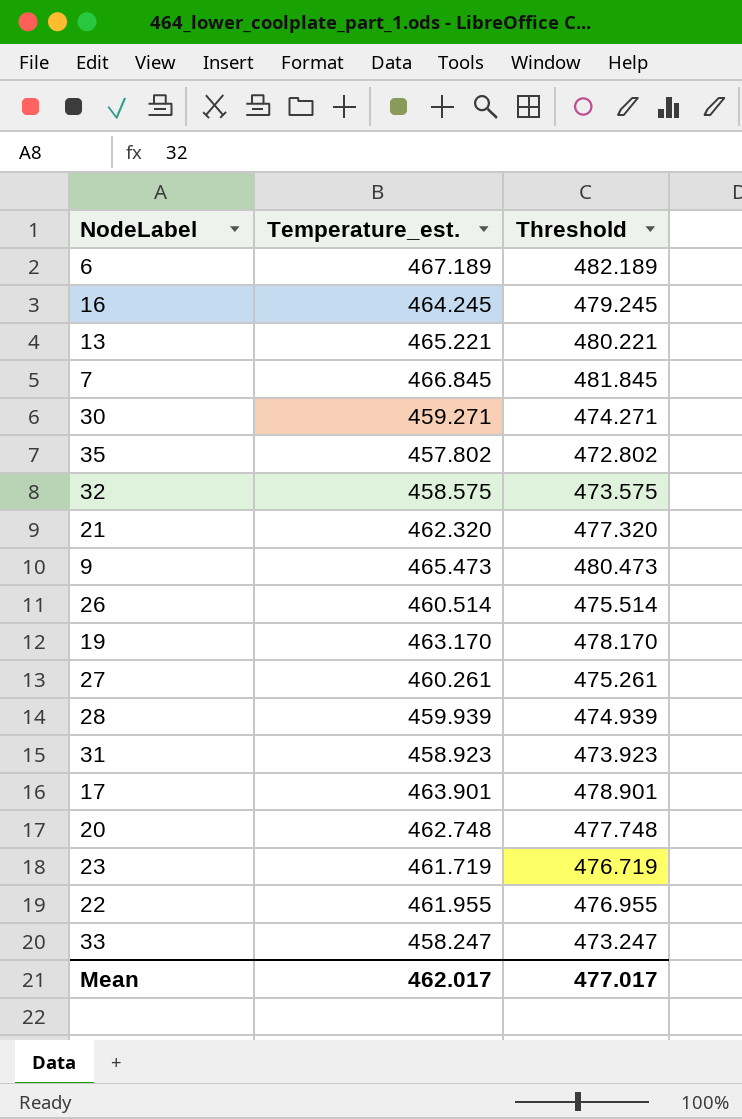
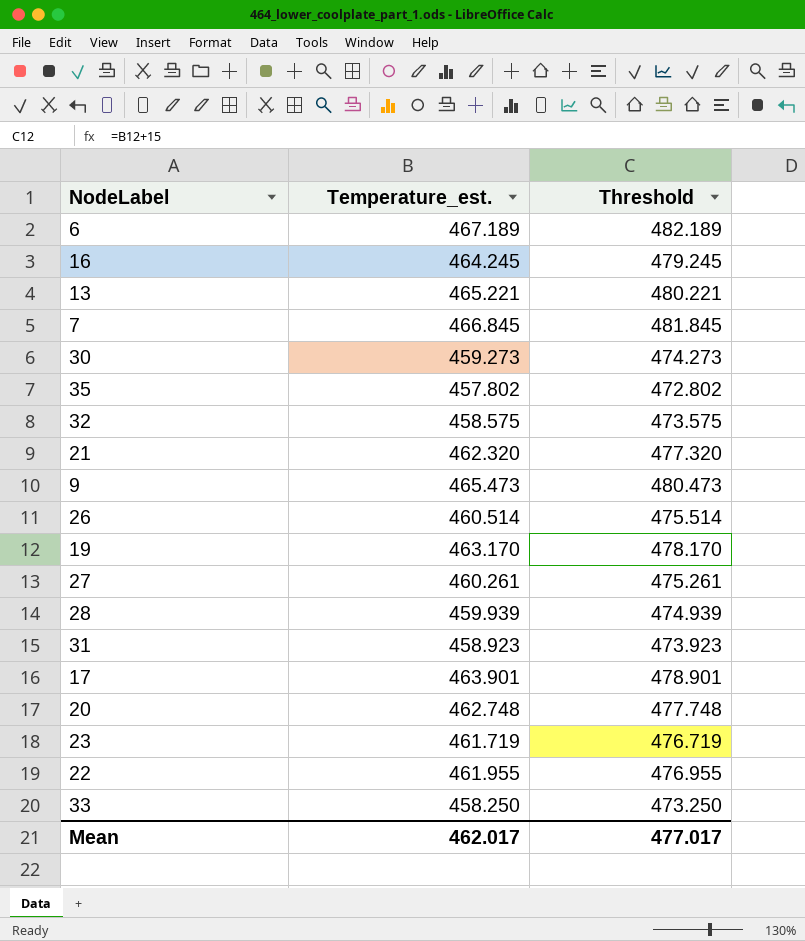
30 | Temperature_est.: 459.271 -> 459.273
30 | Threshold: 474.271 -> 474.273
33 | Temperature_est.: 458.247 -> 458.250
33 | Threshold: 473.247 -> 473.250

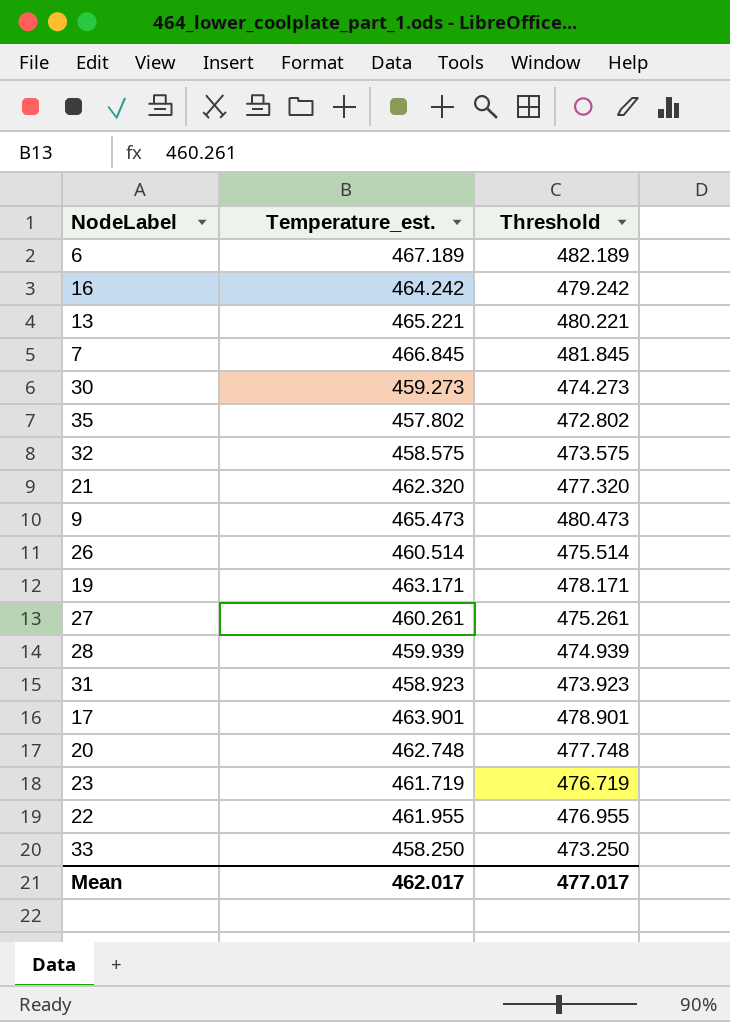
16 | Temperature_est.: 464.245 -> 464.242
16 | Threshold: 479.245 -> 479.242
19 | Temperature_est.: 463.170 -> 463.171
19 | Threshold: 478.170 -> 478.171

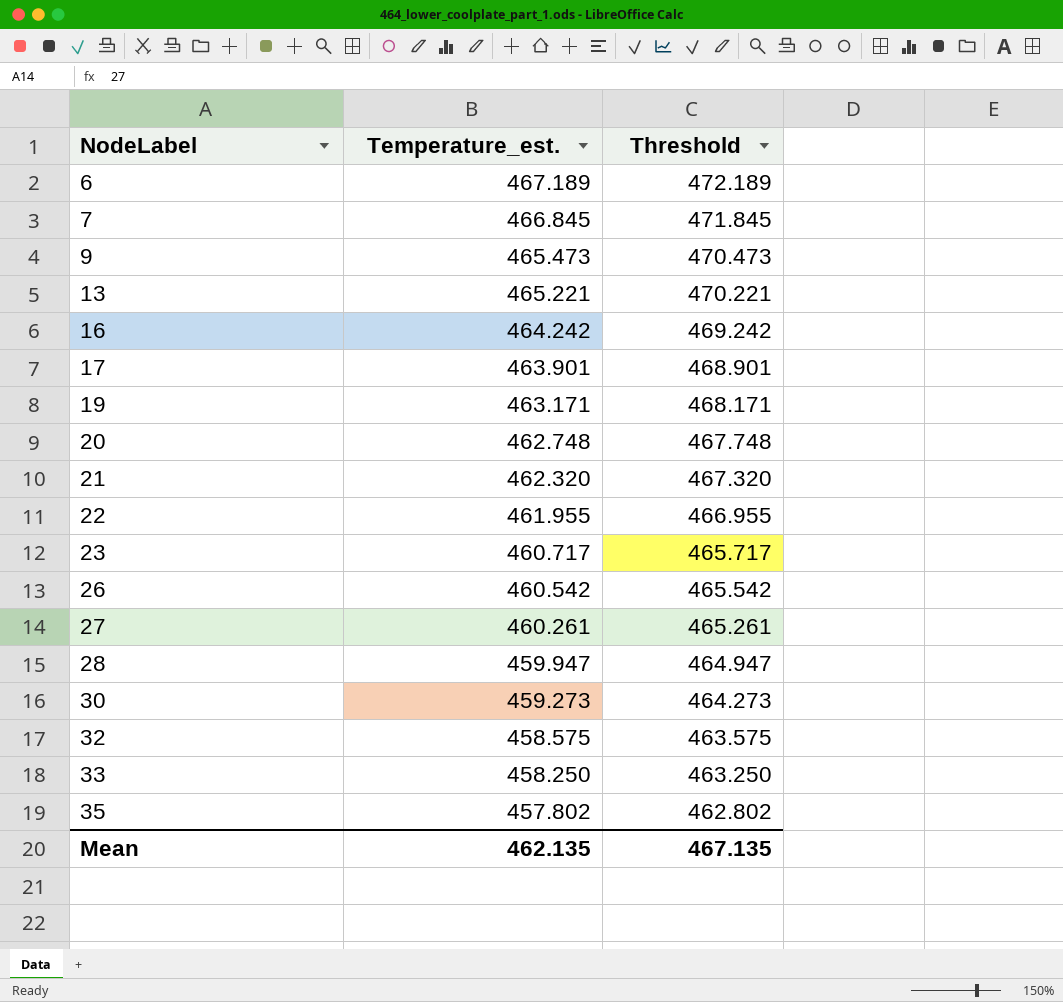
row order: none -> NodeLabel ascending
column Threshold | formula: [Temperature_est.] + 15 -> [Temperature_est.] + 5
row 31: 458.923 | 473.923 -> none
23 | Temperature_est.: 461.719 -> 460.717
26 | Temperature_est.: 460.514 -> 460.542
28 | Temperature_est.: 459.939 -> 459.947
Mean | Temperature_est.: 462.017 -> 462.135
Mean | Threshold: 477.017 -> 467.135

